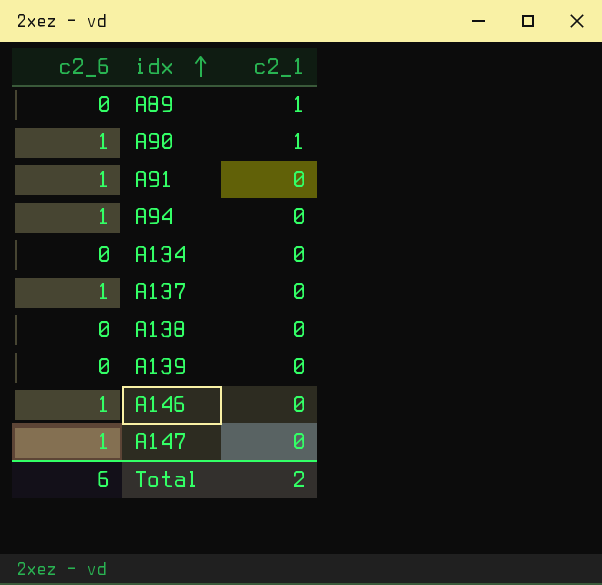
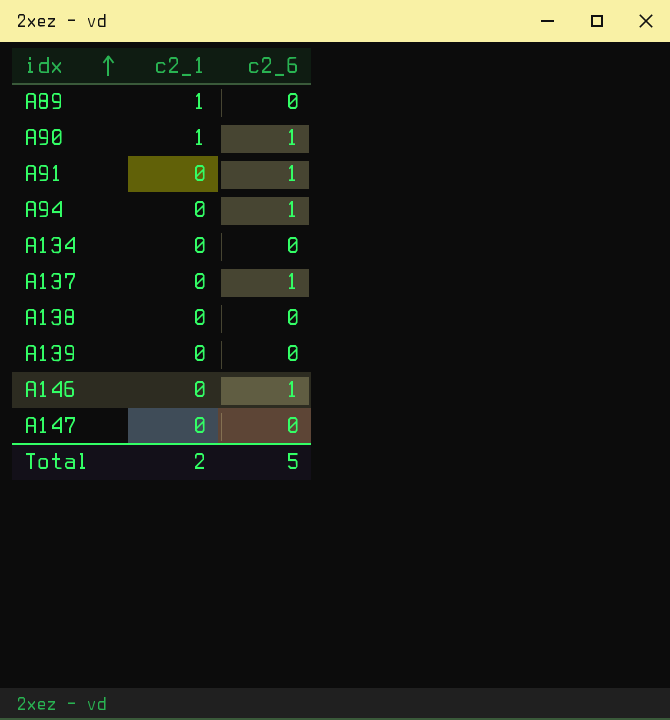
column c2_6 | position: 1 -> 3
A147 | c2_6: 1 -> 0
Total | c2_6: 6 -> 5

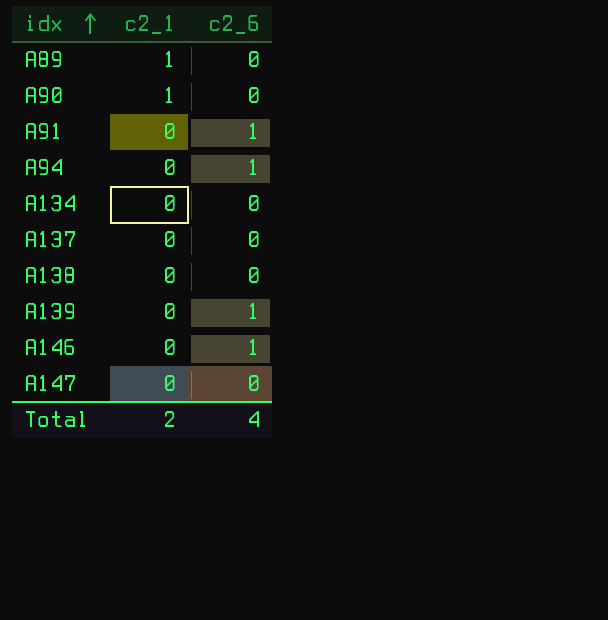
A90 | c2_6: 1 -> 0
A137 | c2_6: 1 -> 0
A139 | c2_6: 0 -> 1
Total | c2_6: 5 -> 4

